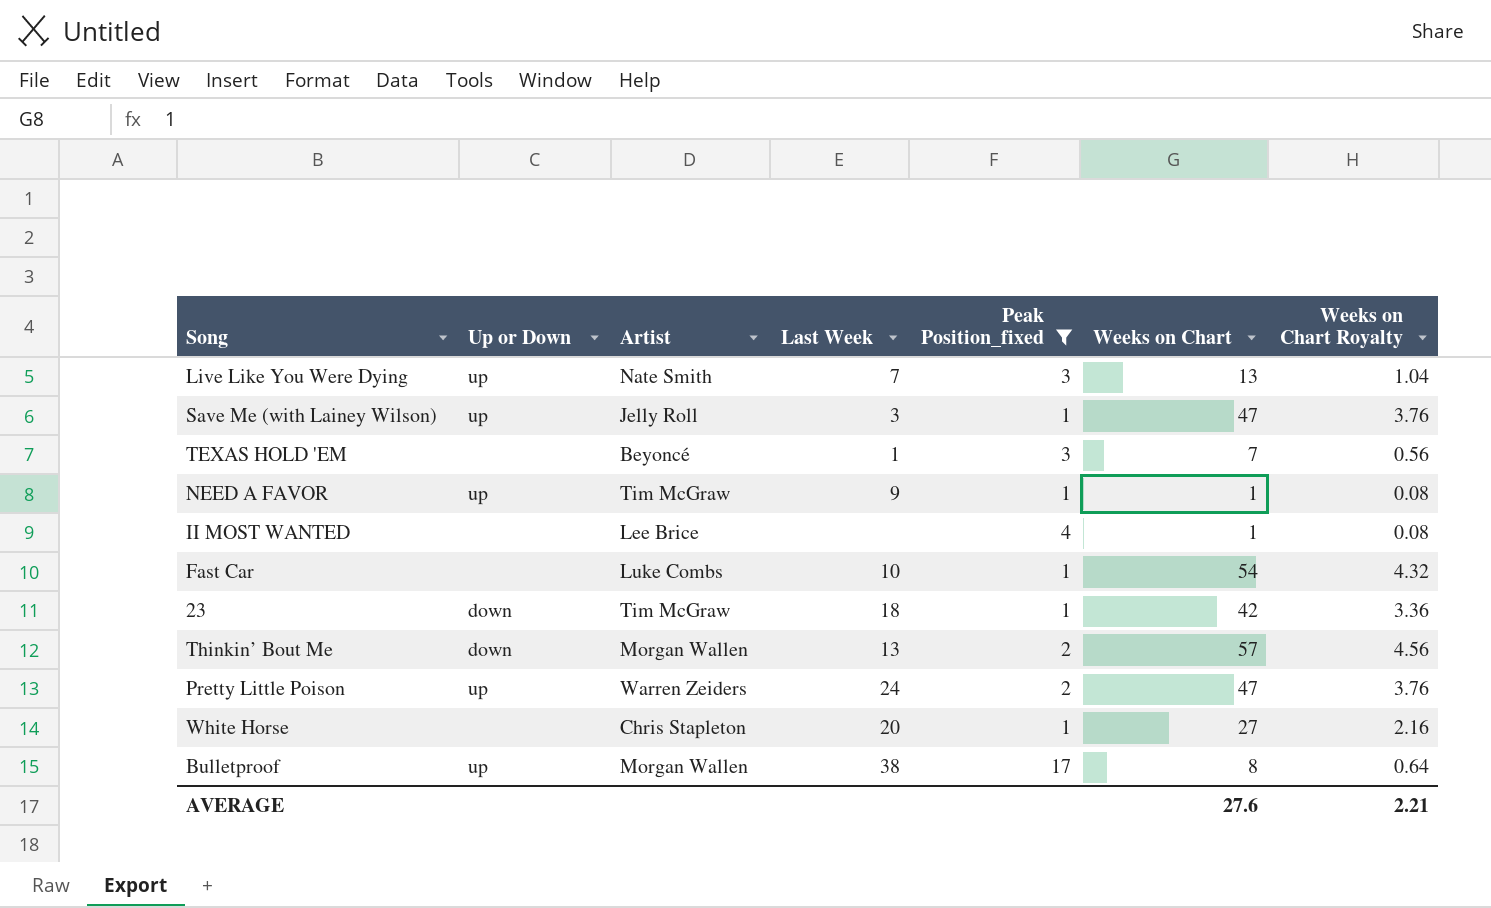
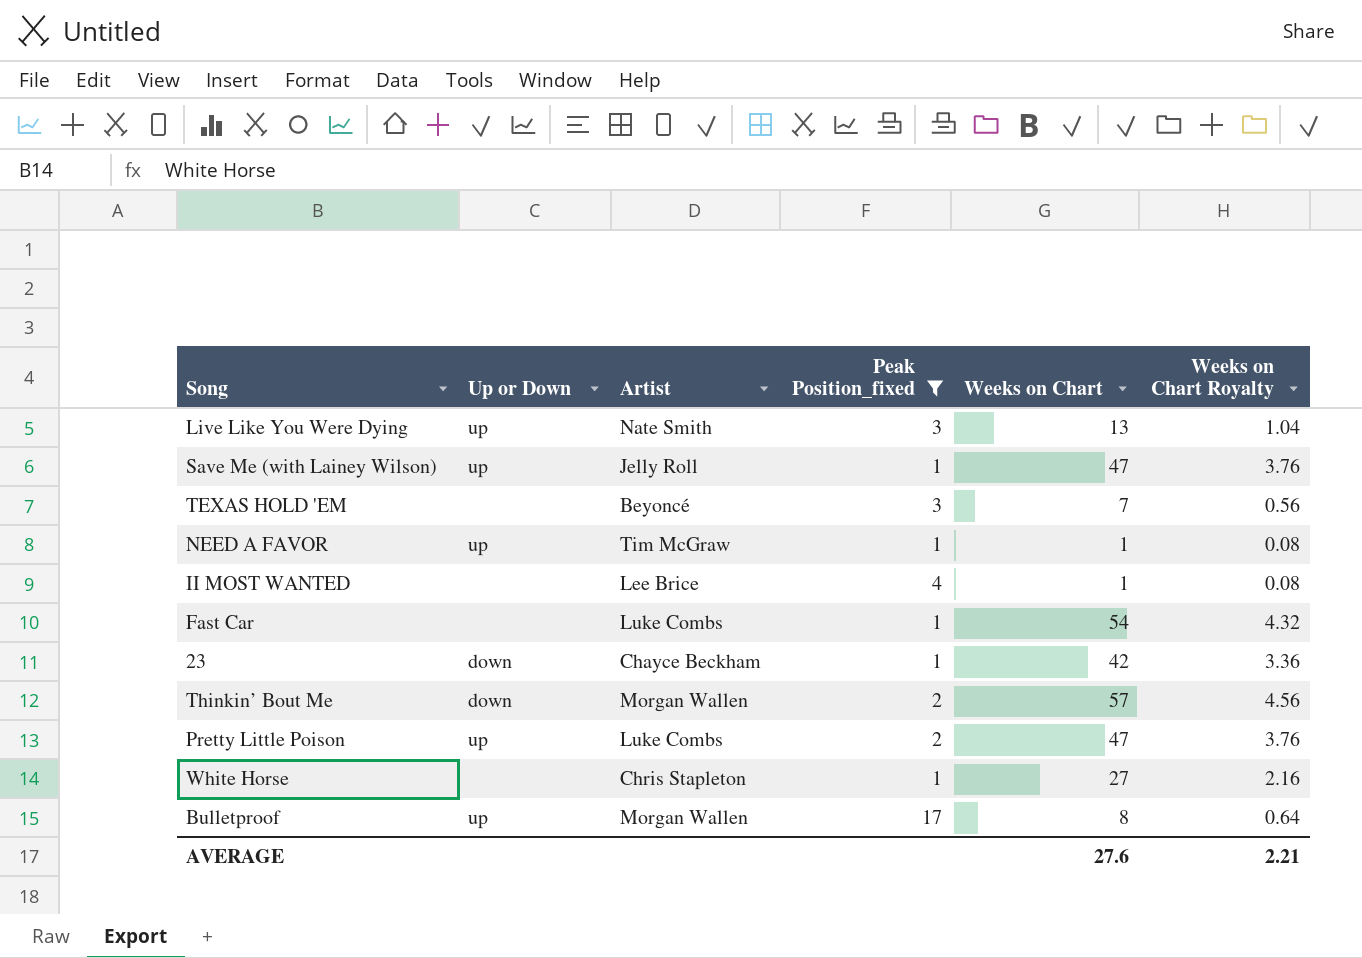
column Last Week | position: 4 -> none
23 | Artist: Tim McGraw -> Chayce Beckham
Pretty Little Poison | Artist: Warren Zeiders -> Luke Combs

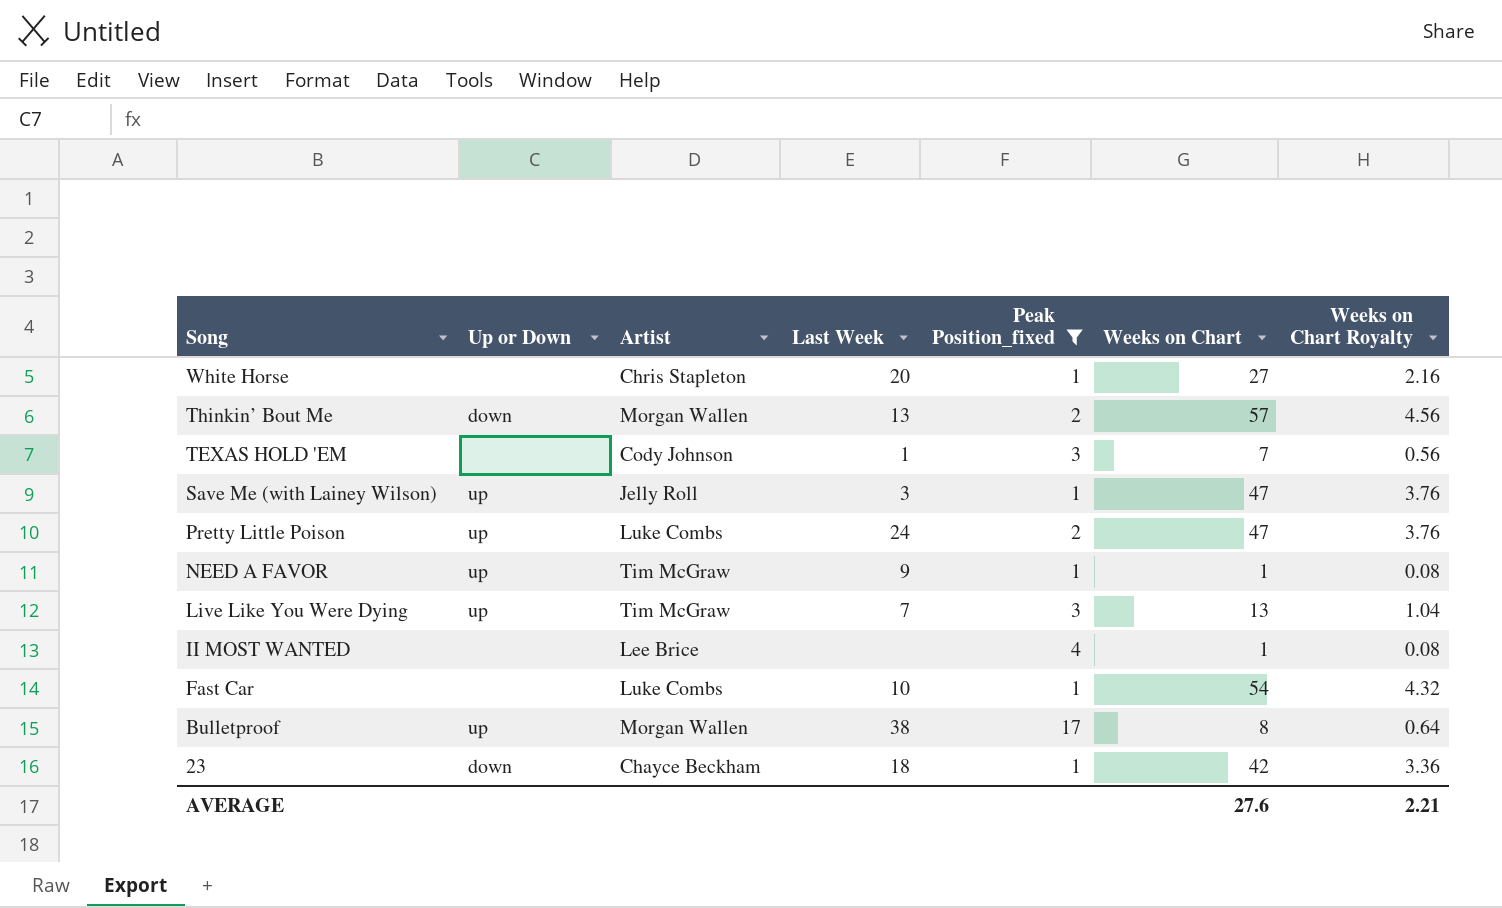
row order: none -> Song descending
column Last Week | position: none -> 4
TEXAS HOLD 'EM | Artist: Beyoncé -> Cody Johnson
Live Like You Were Dying | Artist: Nate Smith -> Tim McGraw

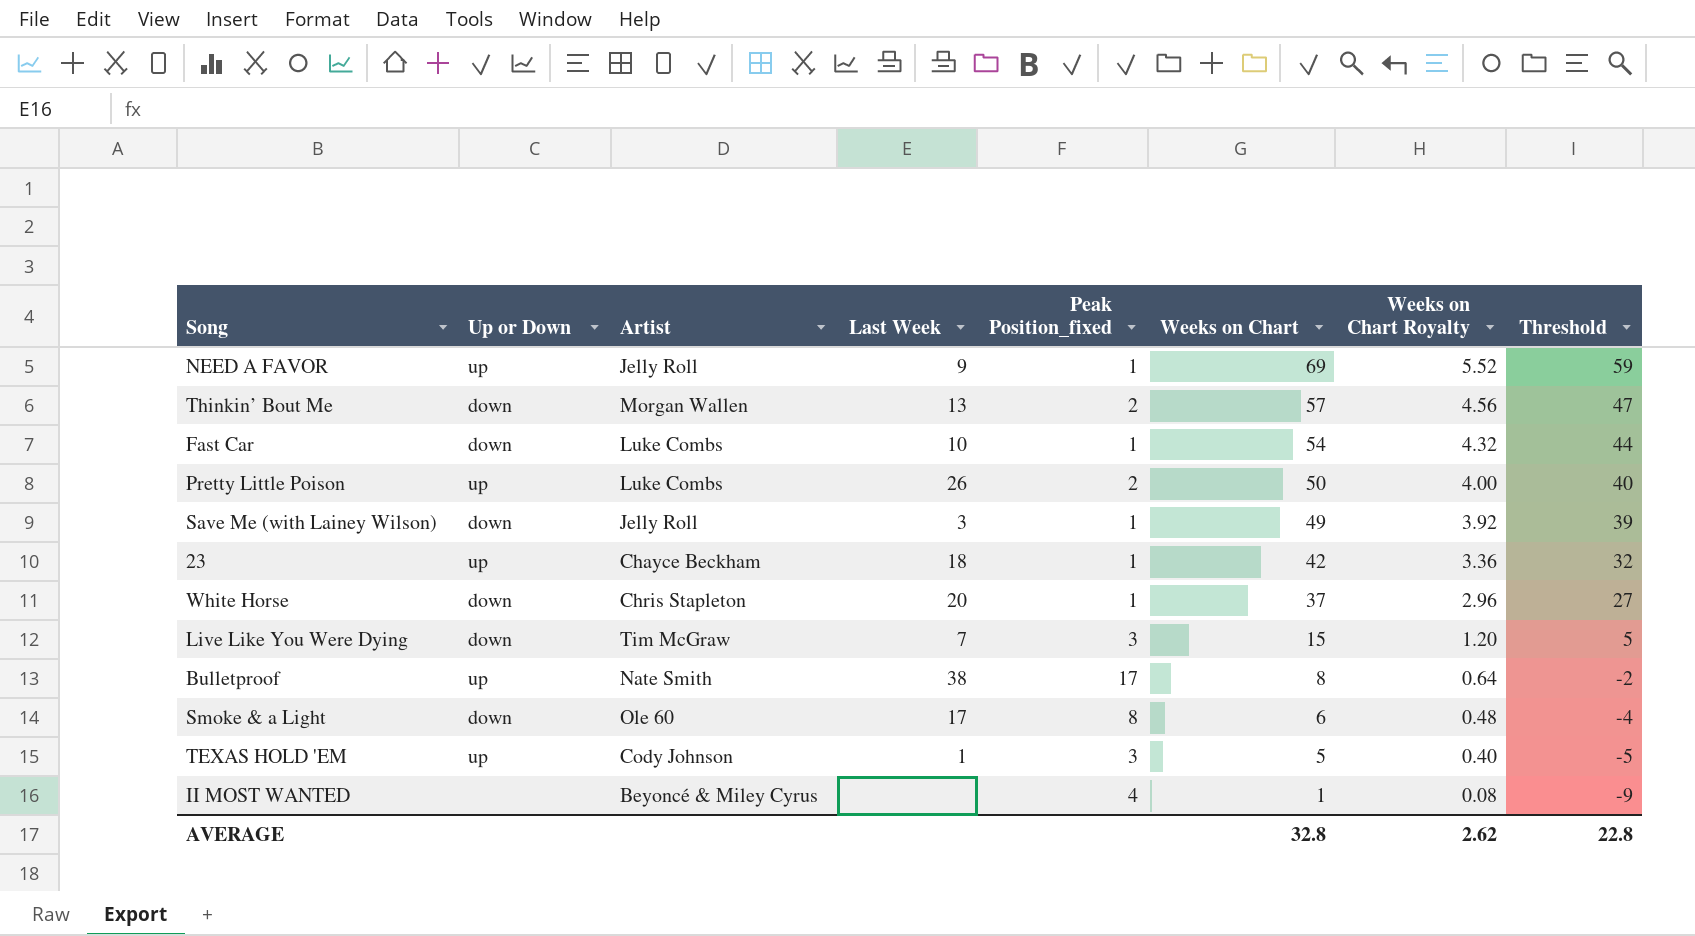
filter: Peak Position_fixed != 8 -> none
row order: Song descending -> Weeks on Chart descending
column Threshold | formula: none -> [Weeks on Chart] - 10
NEED A FAVOR | Artist: Tim McGraw -> Jelly Roll
NEED A FAVOR | Weeks on Chart: 1 -> 69
NEED A FAVOR | Weeks on Chart Royalty: 0.08 -> 5.52
Fast Car | Up or Down: none -> down
Pretty Little Poison | Last Week: 24 -> 26
Pretty Little Poison | Weeks on Chart: 47 -> 50
Pretty Little Poison | Weeks on Chart Royalty: 3.76 -> 4.00
Save Me (with Lainey Wilson) | Up or Down: up -> down
Save Me (with Lainey Wilson) | Weeks on Chart: 47 -> 49
Save Me (with Lainey Wilson) | Weeks on Chart Royalty: 3.76 -> 3.92
23 | Up or Down: down -> up
White Horse | Up or Down: none -> down
White Horse | Weeks on Chart: 27 -> 37
White Horse | Weeks on Chart Royalty: 2.16 -> 2.96
Live Like You Were Dying | Up or Down: up -> down
Live Like You Were Dying | Weeks on Chart: 13 -> 15
Live Like You Were Dying | Weeks on Chart Royalty: 1.04 -> 1.20
Bulletproof | Artist: Morgan Wallen -> Nate Smith
TEXAS HOLD 'EM | Up or Down: none -> up
TEXAS HOLD 'EM | Weeks on Chart: 7 -> 5
TEXAS HOLD 'EM | Weeks on Chart Royalty: 0.56 -> 0.40
II MOST WANTED | Artist: Lee Brice -> Beyoncé & Miley Cyrus
AVERAGE | Weeks on Chart: 27.6 -> 32.8
AVERAGE | Weeks on Chart Royalty: 2.21 -> 2.62

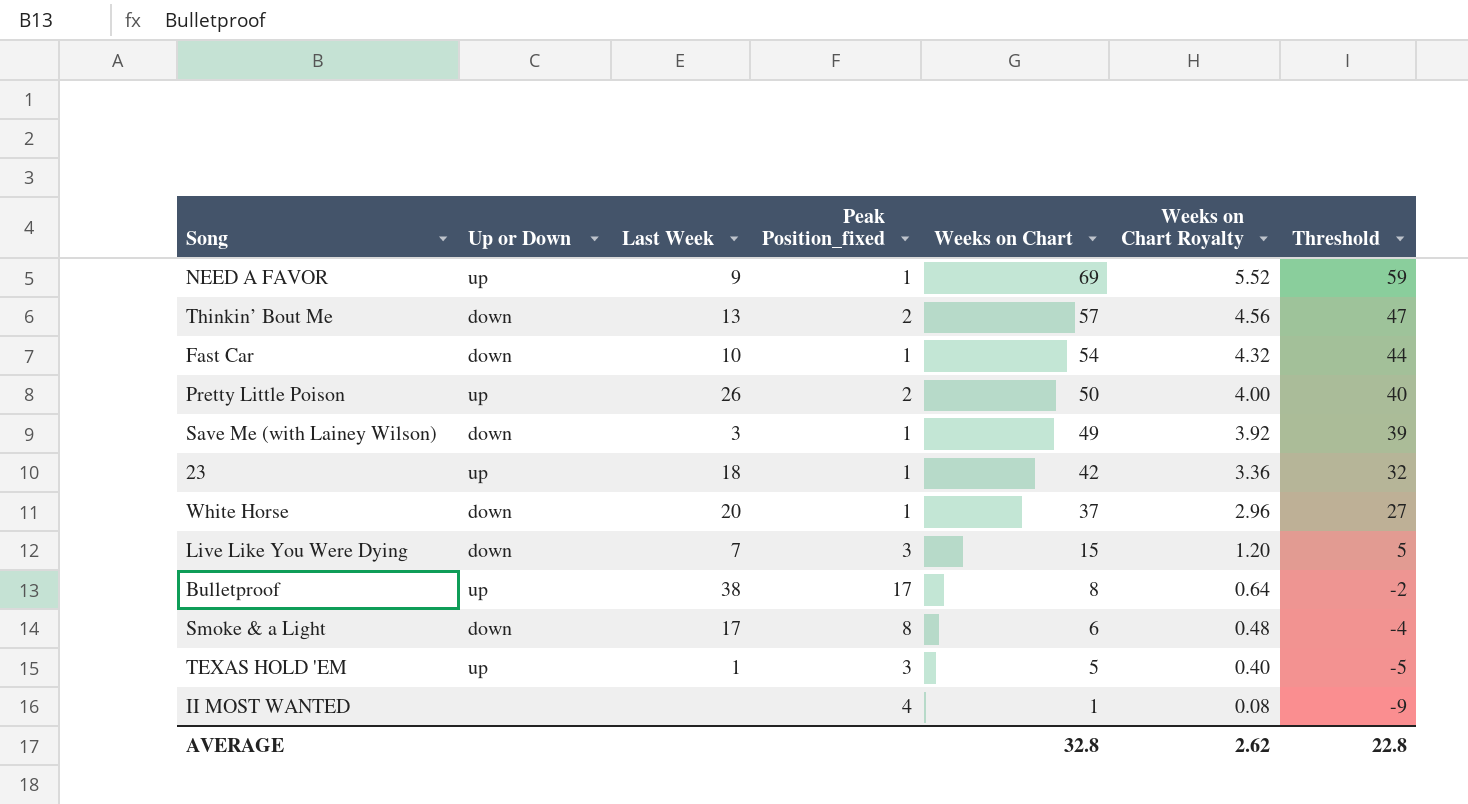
column Artist | position: 3 -> none

